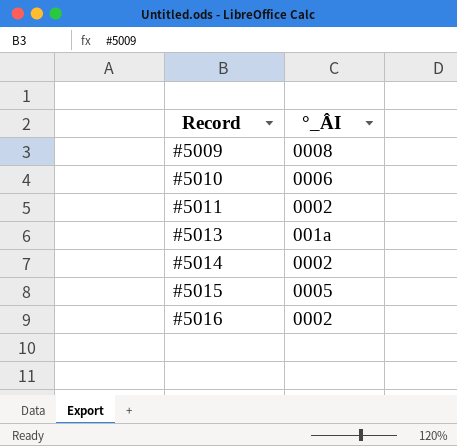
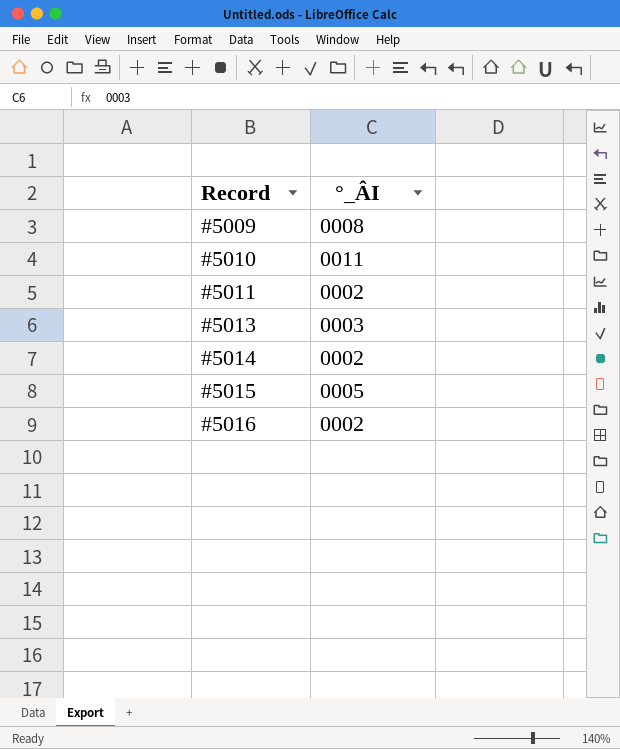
#5010 | °_ÂI: 0006 -> 0011
#5013 | °_ÂI: 001a -> 0003

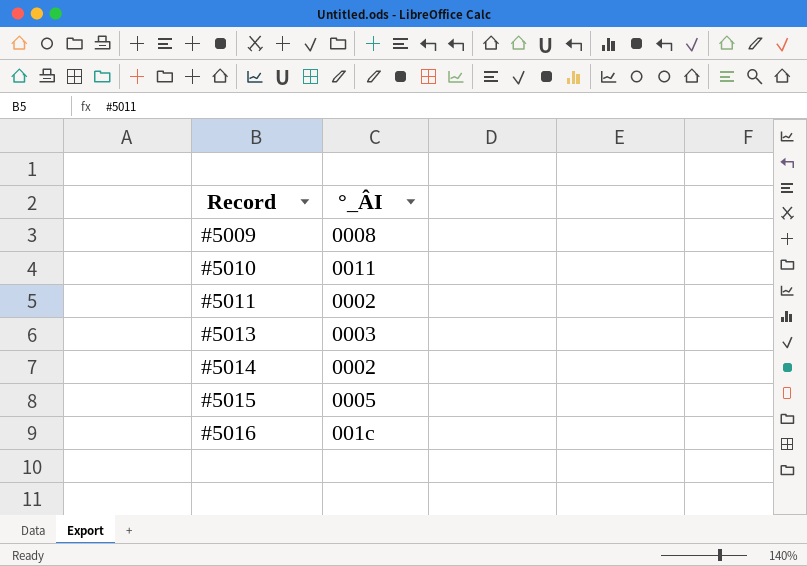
#5016 | °_ÂI: 0002 -> 001c

